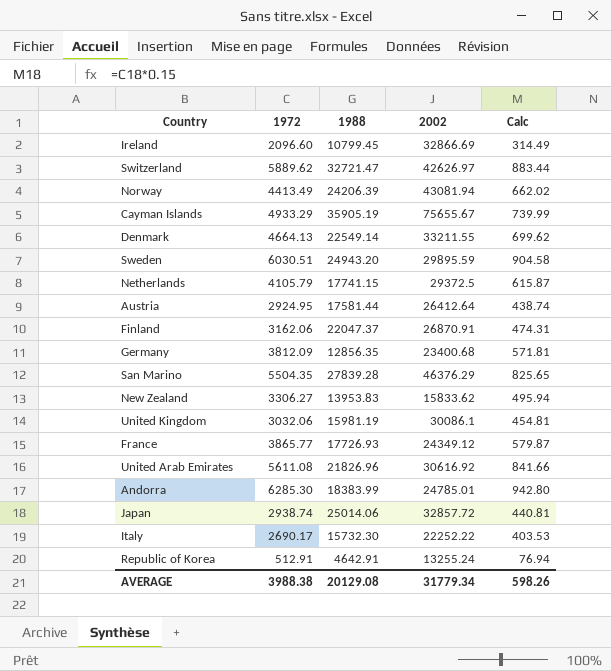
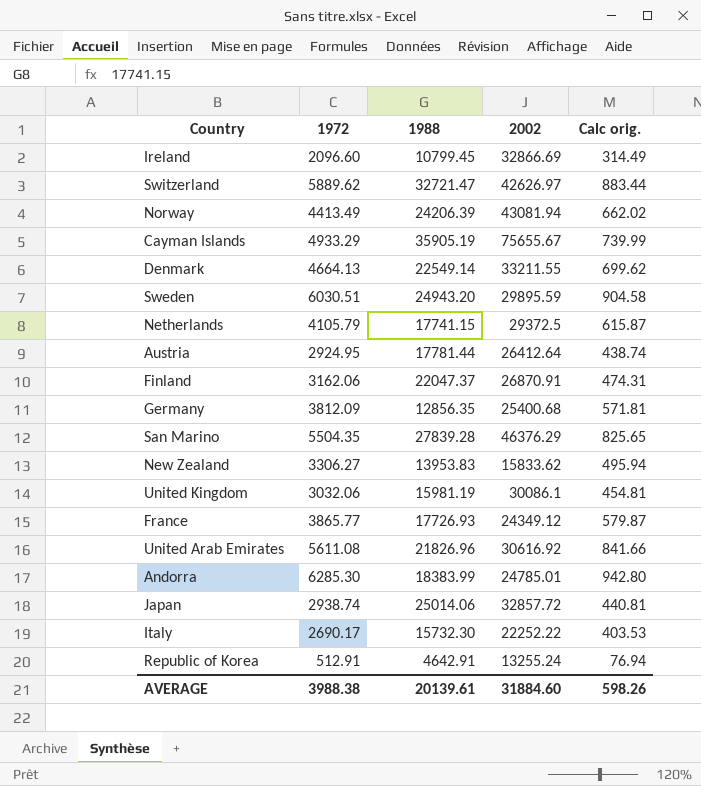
column name: Calc -> Calc orig.
Austria | 1988: 17581.44 -> 17781.44
Germany | 2002: 23400.68 -> 25400.68
AVERAGE | 1988: 20129.08 -> 20139.61
AVERAGE | 2002: 31779.34 -> 31884.60

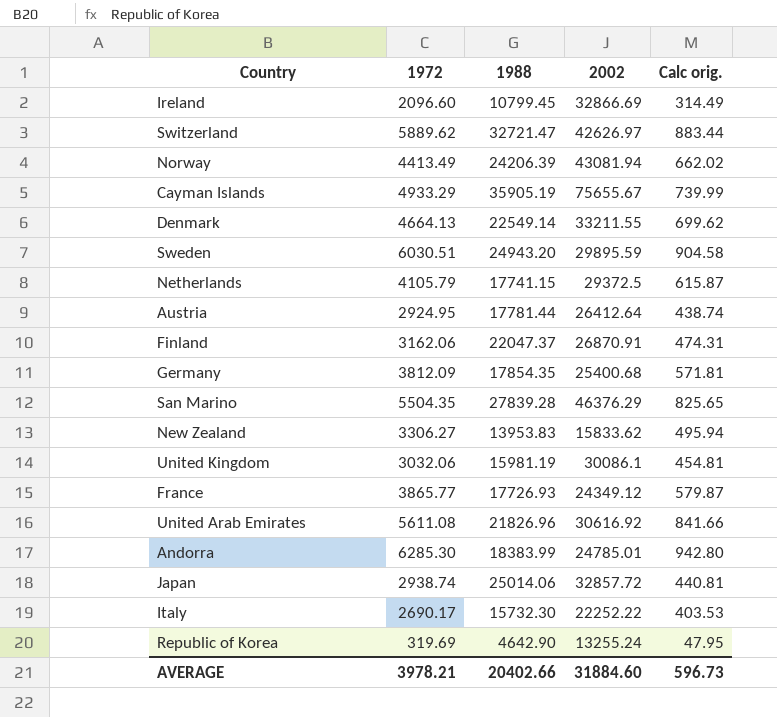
Germany | 1988: 12856.35 -> 17854.35
Republic of Korea | 1972: 512.91 -> 319.69
Republic of Korea | 1988: 4642.91 -> 4642.90
Republic of Korea | Calc orig.: 76.94 -> 47.95
AVERAGE | 1972: 3988.38 -> 3978.21
AVERAGE | 1988: 20139.61 -> 20402.66
AVERAGE | Calc orig.: 598.26 -> 596.73

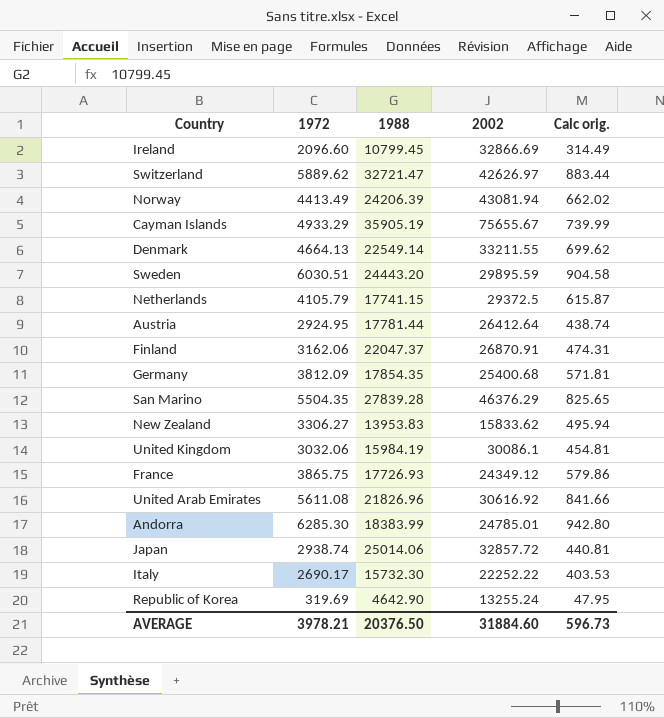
Sweden | 1988: 24943.20 -> 24443.20
United Kingdom | 1988: 15981.19 -> 15984.19
France | 1972: 3865.77 -> 3865.75
France | Calc orig.: 579.87 -> 579.86
AVERAGE | 1988: 20402.66 -> 20376.50

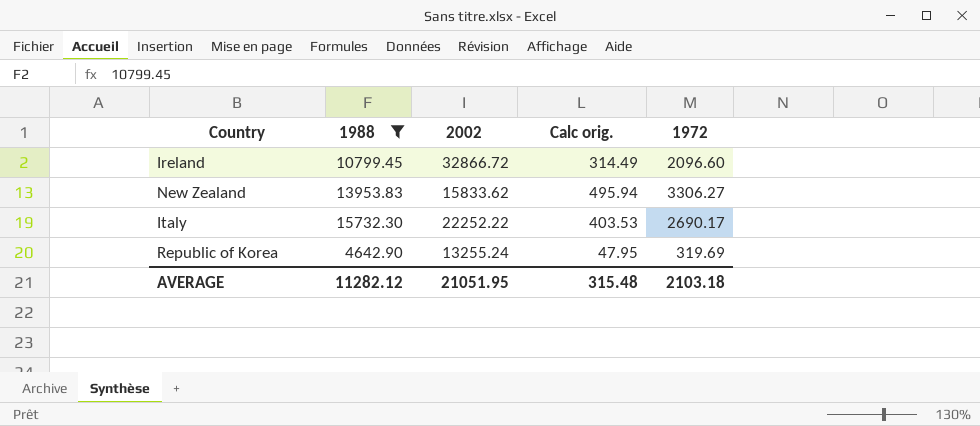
filter: none -> 1988 <= 15732.30
column 1972 | position: 2 -> 5
Ireland | 2002: 32866.69 -> 32866.72
AVERAGE | 1988: 20376.50 -> 11282.12
AVERAGE | 2002: 31884.60 -> 21051.95
AVERAGE | Calc orig.: 596.73 -> 315.48
AVERAGE | 1972: 3978.21 -> 2103.18

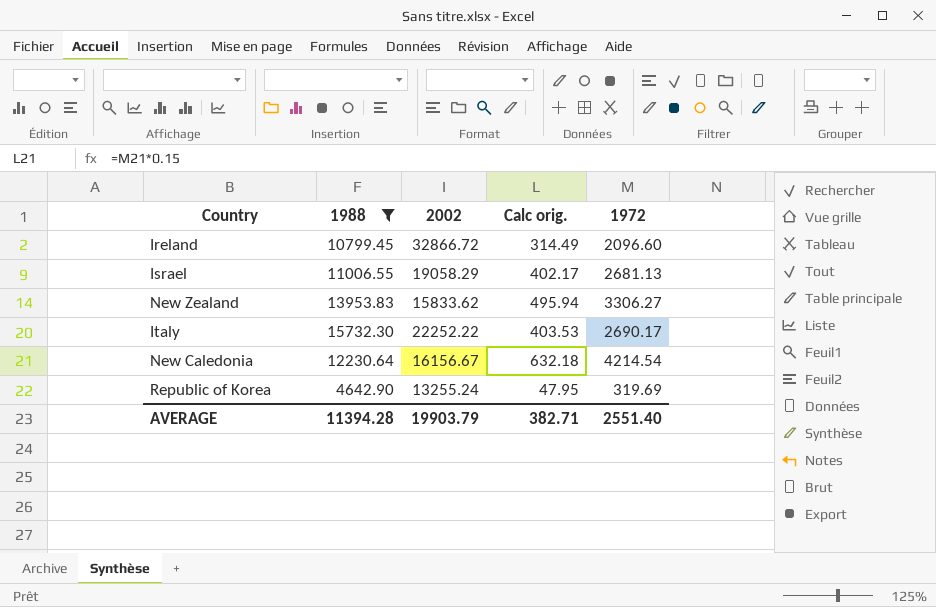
row Israel: none -> 11006.55 | 19058.29 | 402.17 | 2681.13
row New Caledonia: none -> 12230.64 | 16156.67 | 632.18 | 4214.54
AVERAGE | 1988: 11282.12 -> 11394.28
AVERAGE | 2002: 21051.95 -> 19903.79
AVERAGE | Calc orig.: 315.48 -> 382.71
AVERAGE | 1972: 2103.18 -> 2551.40

